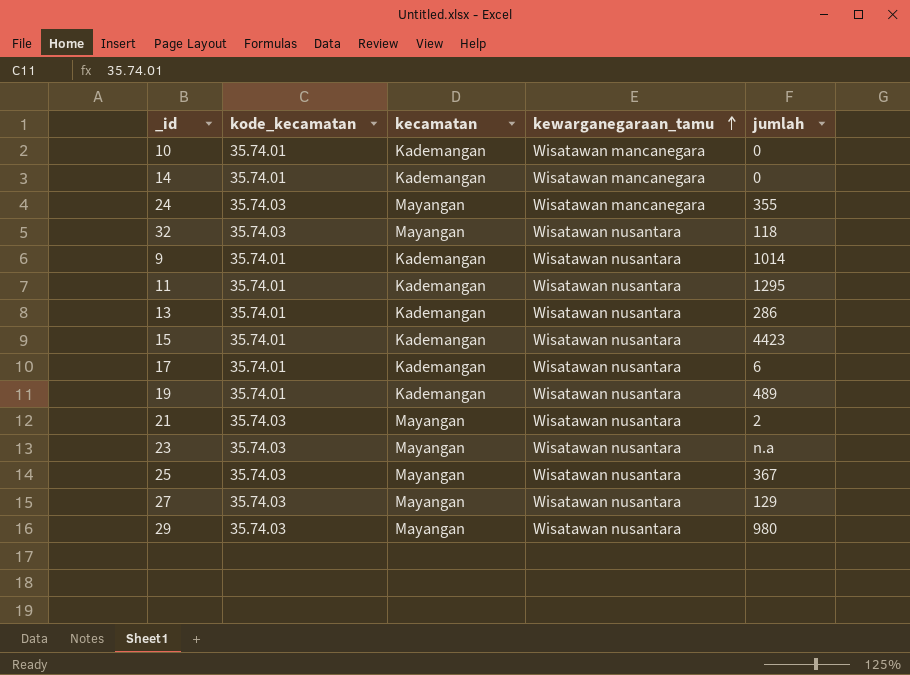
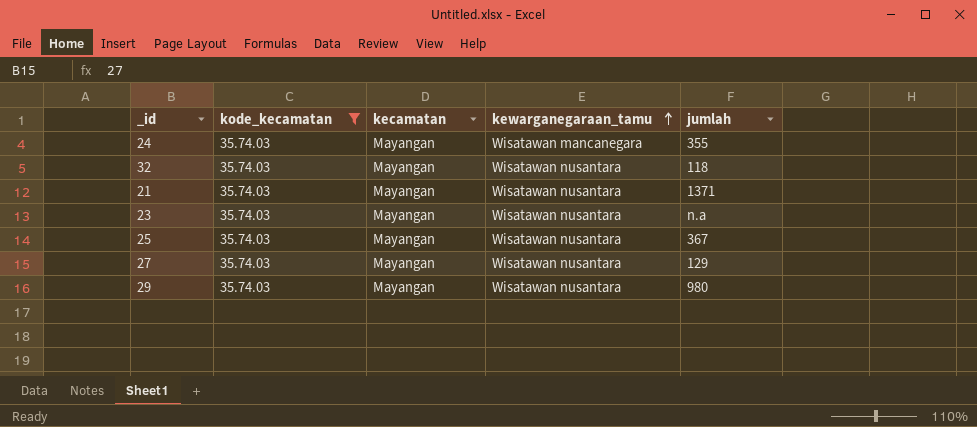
filter: none -> kode_kecamatan = 35.74.03
21 | jumlah: 2 -> 1371

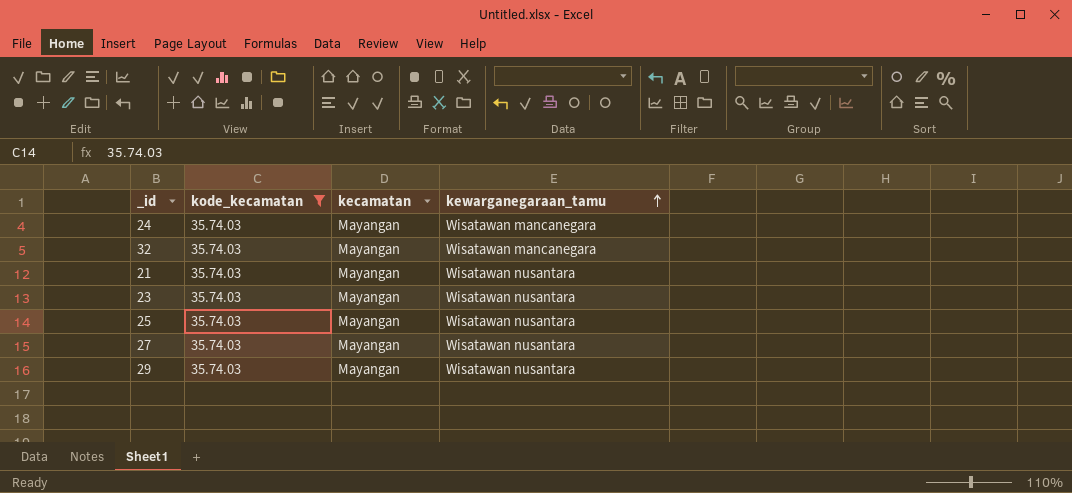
column jumlah | position: 5 -> none
32 | kewarganegaraan_tamu: Wisatawan nusantara -> Wisatawan mancanegara

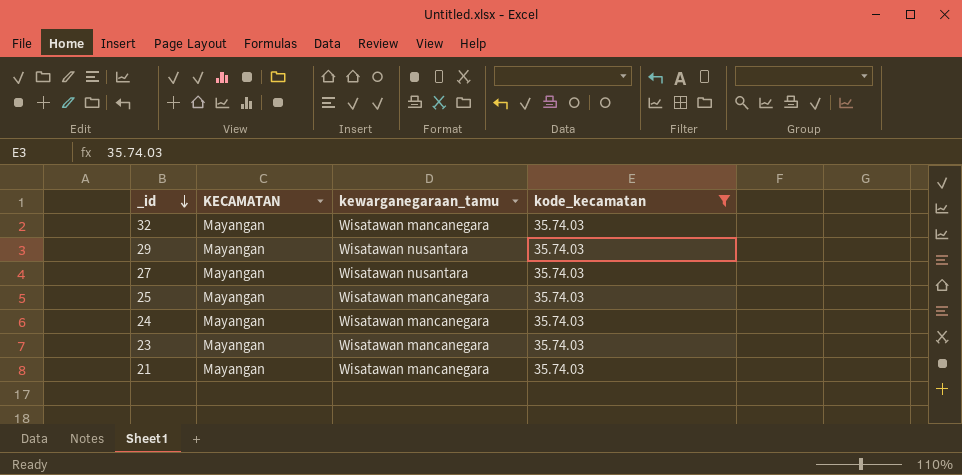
row order: kewarganegaraan_tamu ascending -> _id descending
column name: kecamatan -> KECAMATAN
column kode_kecamatan | position: 2 -> 4
25 | kewarganegaraan_tamu: Wisatawan nusantara -> Wisatawan mancanegara
23 | kewarganegaraan_tamu: Wisatawan nusantara -> Wisatawan mancanegara
21 | kewarganegaraan_tamu: Wisatawan nusantara -> Wisatawan mancanegara

